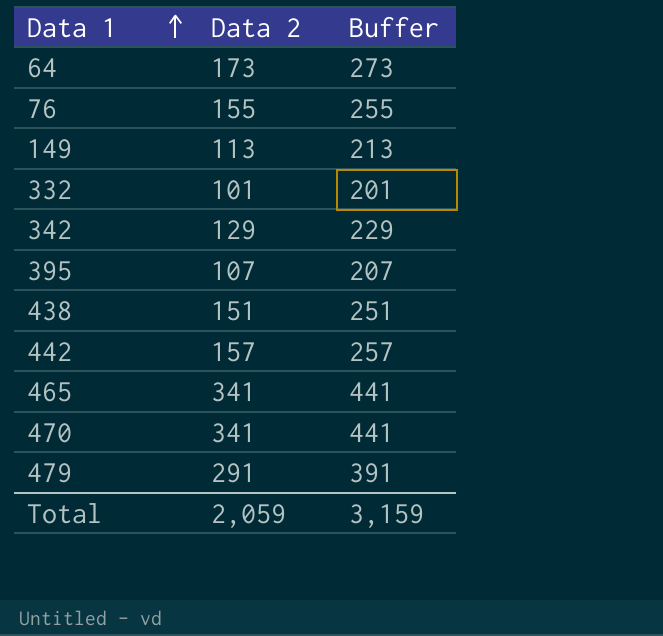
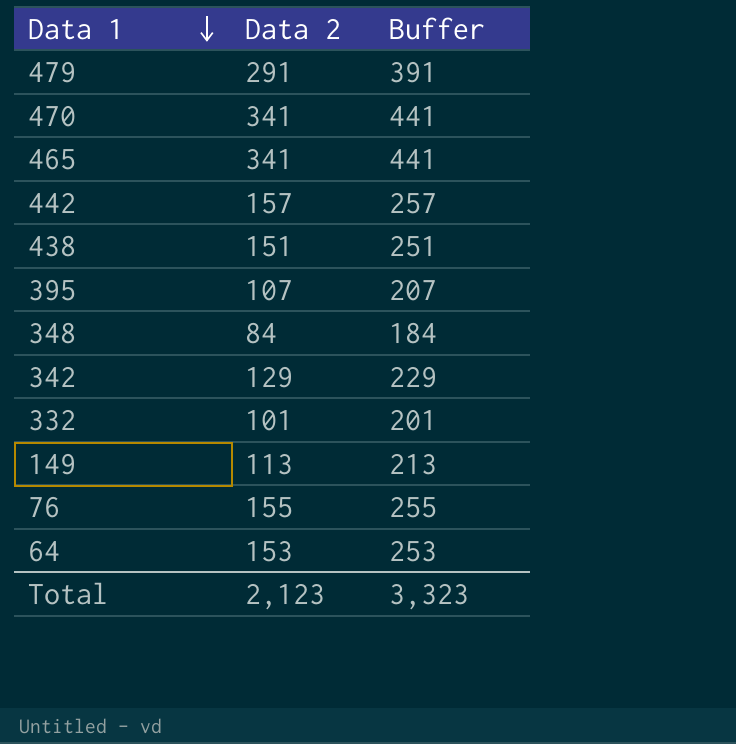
row order: Data 1 ascending -> Data 1 descending
row 348: none -> 84 | 184
64 | Data 2: 173 -> 153
64 | Buffer: 273 -> 253
Total | Data 2: 2,059 -> 2,123
Total | Buffer: 3,159 -> 3,323

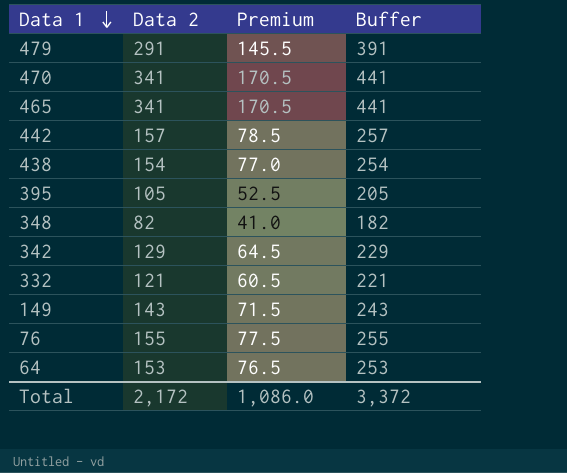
column Premium | formula: none -> [Data 2] * 0.5
438 | Data 2: 151 -> 154
438 | Buffer: 251 -> 254
395 | Data 2: 107 -> 105
395 | Buffer: 207 -> 205
348 | Data 2: 84 -> 82
348 | Buffer: 184 -> 182
332 | Data 2: 101 -> 121
332 | Buffer: 201 -> 221
149 | Data 2: 113 -> 143
149 | Buffer: 213 -> 243
Total | Data 2: 2,123 -> 2,172
Total | Buffer: 3,323 -> 3,372

